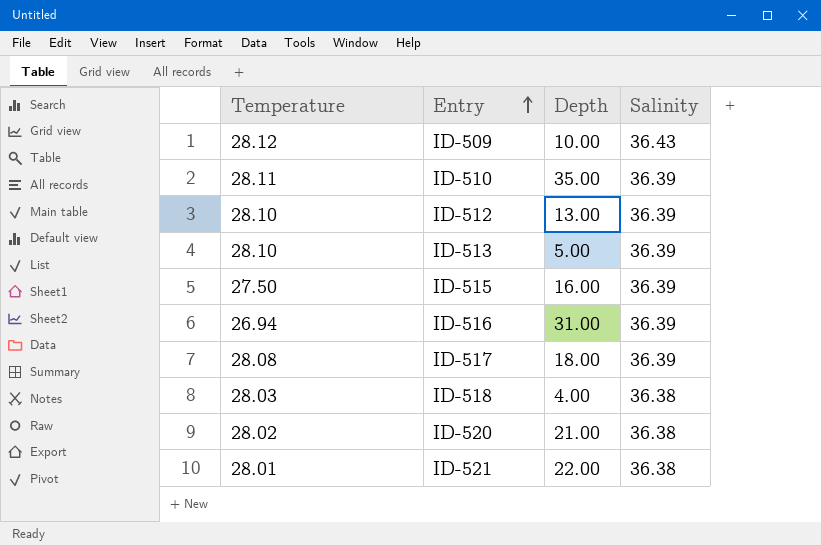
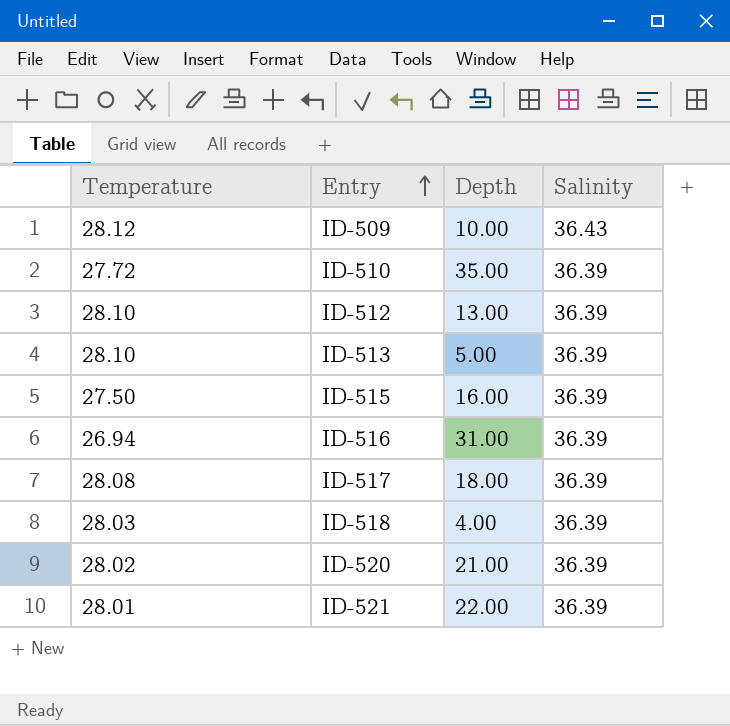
ID-510 | Temperature: 28.11 -> 27.72
ID-518 | Salinity: 36.38 -> 36.39
ID-520 | Salinity: 36.38 -> 36.39
ID-521 | Salinity: 36.38 -> 36.39

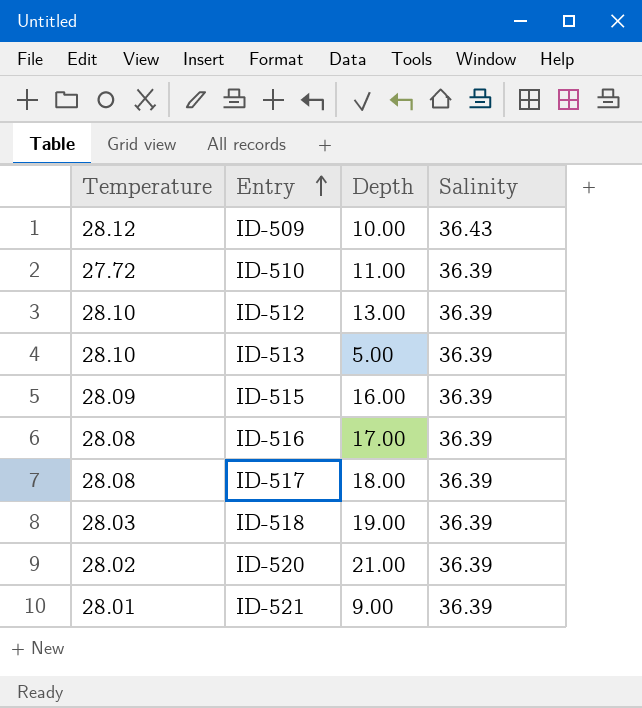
ID-510 | Depth: 35.00 -> 11.00
ID-515 | Temperature: 27.50 -> 28.09
ID-516 | Temperature: 26.94 -> 28.08
ID-516 | Depth: 31.00 -> 17.00
ID-518 | Depth: 4.00 -> 19.00
ID-521 | Depth: 22.00 -> 9.00

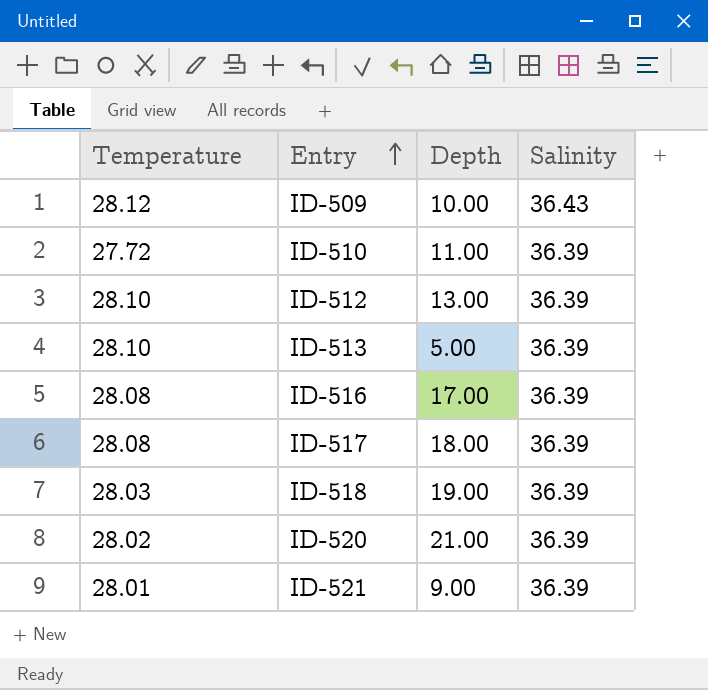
row ID-515: 28.09 | 16.00 | 36.39 -> none

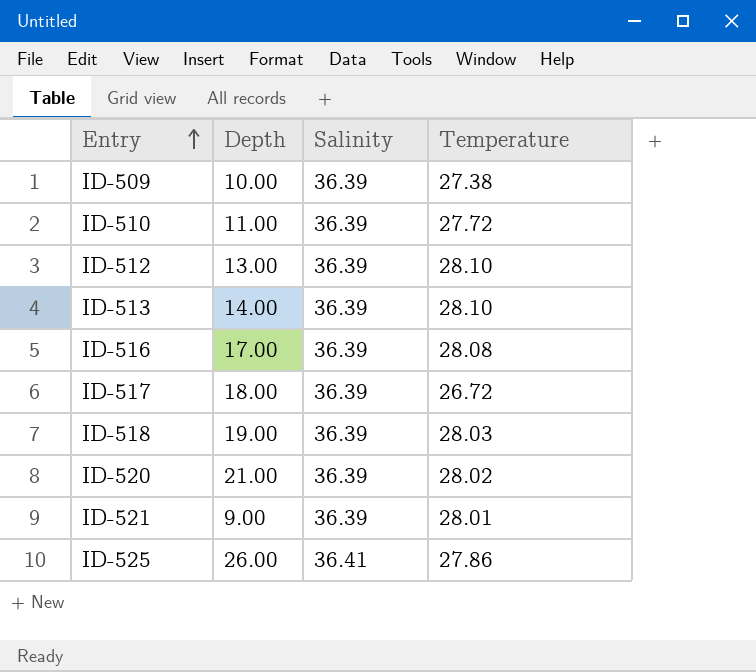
column Temperature | position: 1 -> 4
ID-509 | Salinity: 36.43 -> 36.39
ID-509 | Temperature: 28.12 -> 27.38
ID-513 | Depth: 5.00 -> 14.00
ID-517 | Temperature: 28.08 -> 26.72
row ID-525: none -> 26.00 | 36.41 | 27.86

